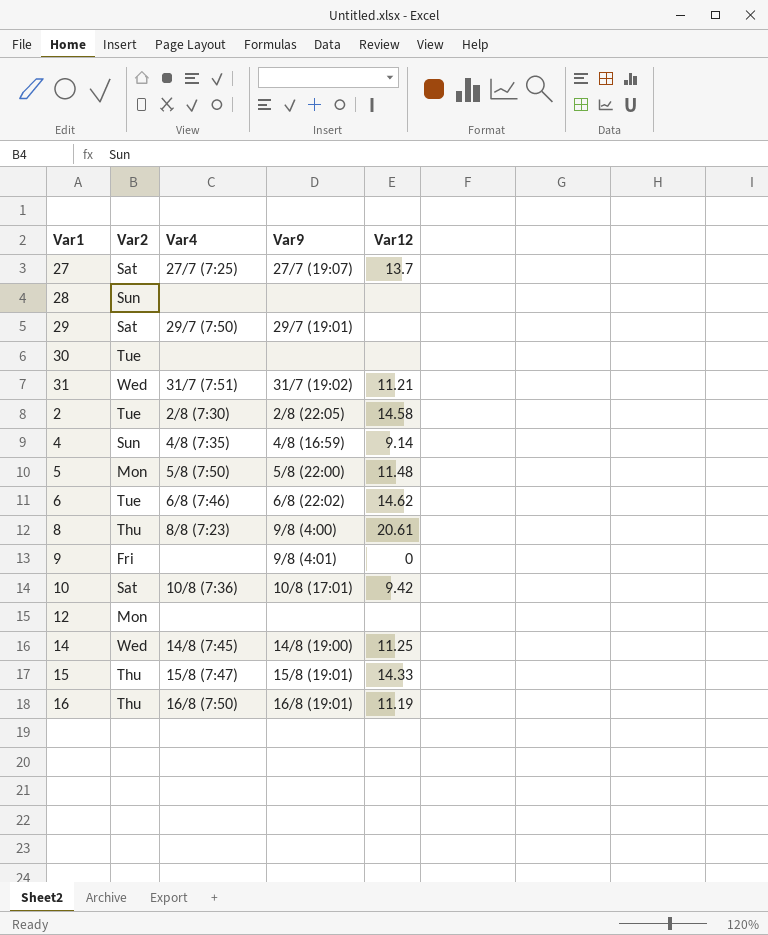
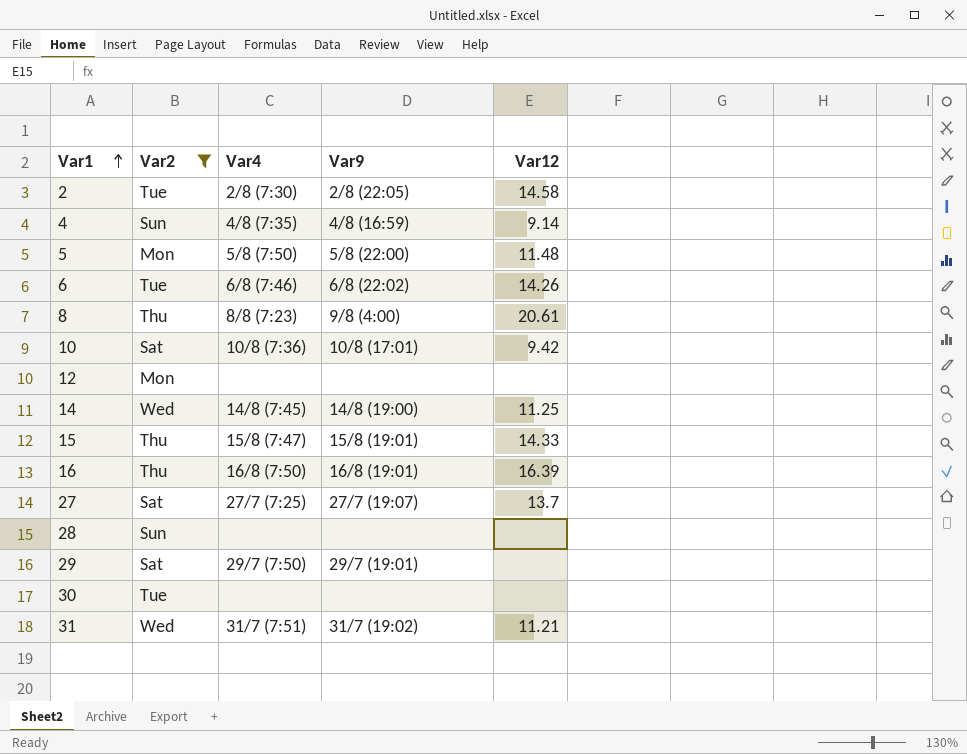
filter: none -> Var2 != Fri
row order: none -> Var1 ascending
6 | Var12: 14.62 -> 14.26
16 | Var12: 11.19 -> 16.39

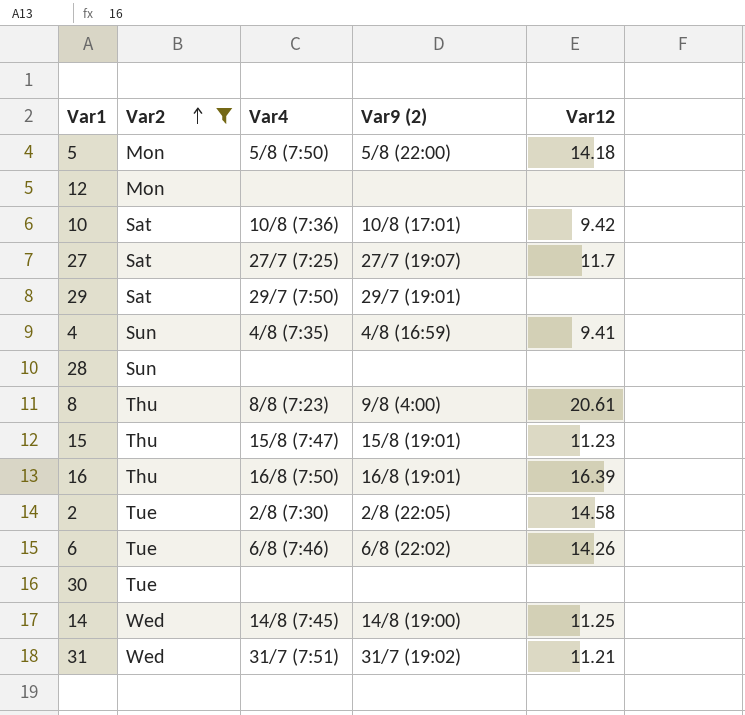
row order: Var1 ascending -> Var2 ascending
column name: Var9 -> Var9 (2)
5 | Var12: 11.48 -> 14.18
27 | Var12: 13.7 -> 11.7
4 | Var12: 9.14 -> 9.41
15 | Var12: 14.33 -> 11.23

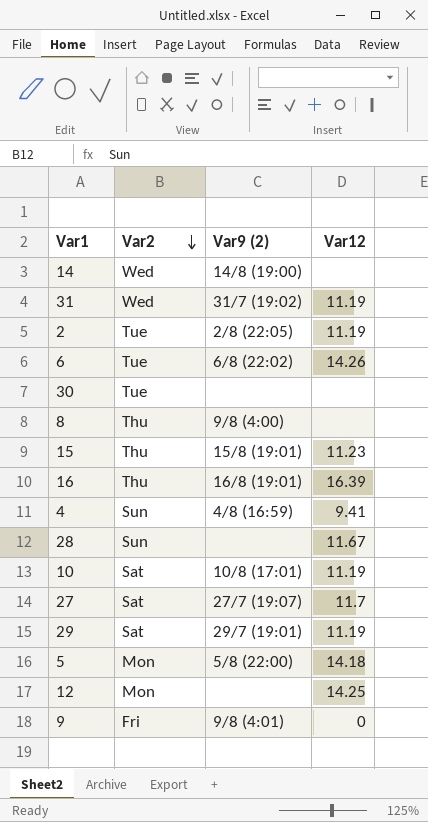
filter: Var2 != Fri -> none
row order: Var2 ascending -> Var2 descending
column Var4 | position: 3 -> none
14 | Var12: 11.25 -> none
31 | Var12: 11.21 -> 11.19
2 | Var12: 14.58 -> 11.19
8 | Var12: 20.61 -> none
28 | Var12: none -> 11.67
10 | Var12: 9.42 -> 11.19
29 | Var12: none -> 11.19
12 | Var12: none -> 14.25

